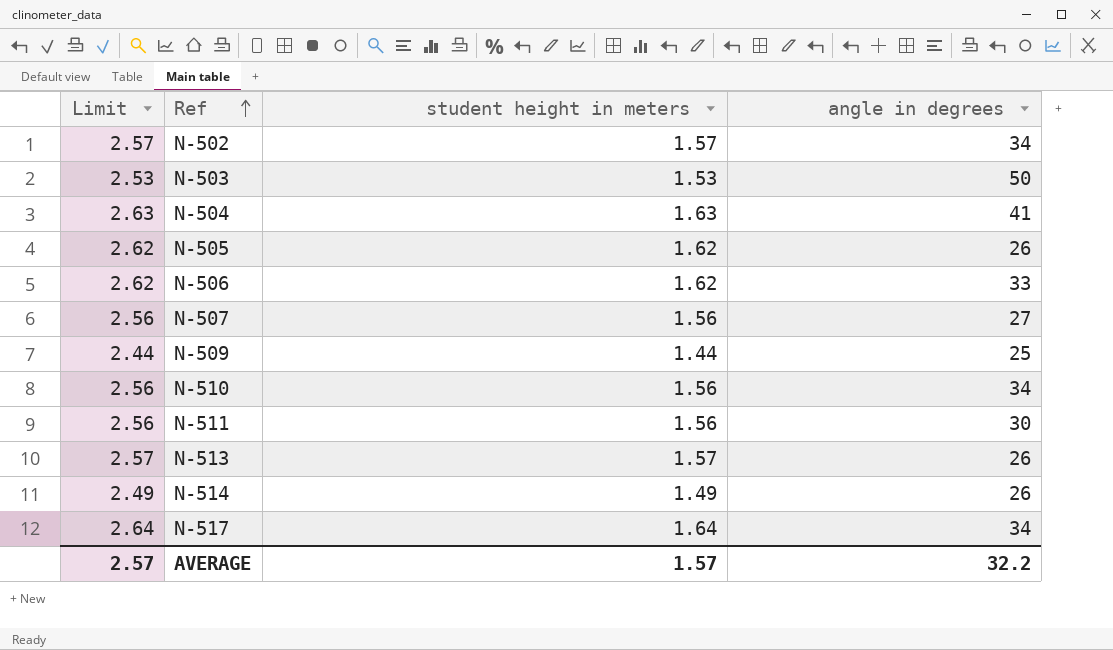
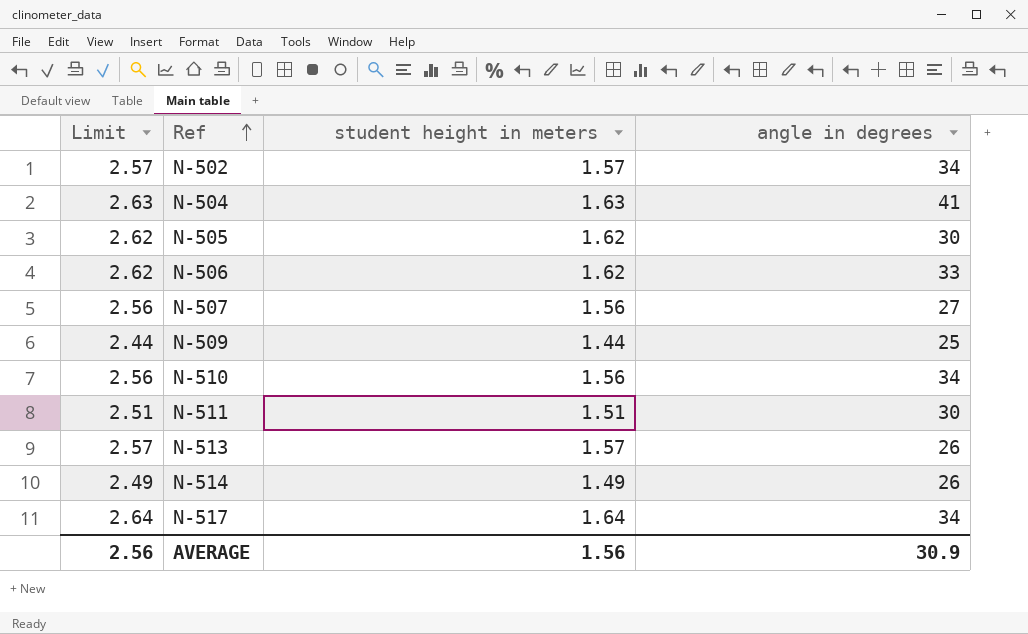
row N-503: 2.53 | 1.53 | 50 -> none
N-505 | angle in degrees: 26 -> 30
N-511 | Limit: 2.56 -> 2.51
N-511 | student height in meters: 1.56 -> 1.51
AVERAGE | Limit: 2.57 -> 2.56
AVERAGE | student height in meters: 1.57 -> 1.56
AVERAGE | angle in degrees: 32.2 -> 30.9

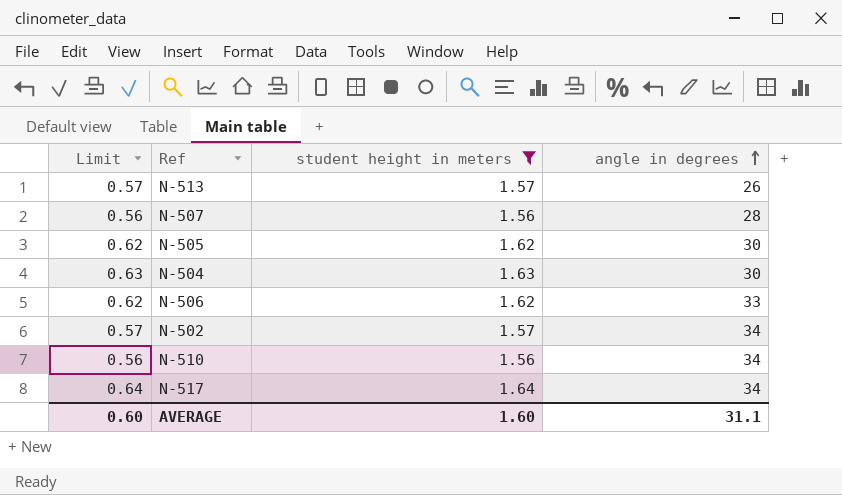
filter: none -> student height in meters >= 1.56
row order: Ref ascending -> angle in degrees ascending
column Limit | formula: [student height in meters] + 1 -> [student height in meters] - 1
N-507 | angle in degrees: 27 -> 28
N-504 | angle in degrees: 41 -> 30
AVERAGE | Limit: 2.56 -> 0.60
AVERAGE | student height in meters: 1.56 -> 1.60
AVERAGE | angle in degrees: 30.9 -> 31.1

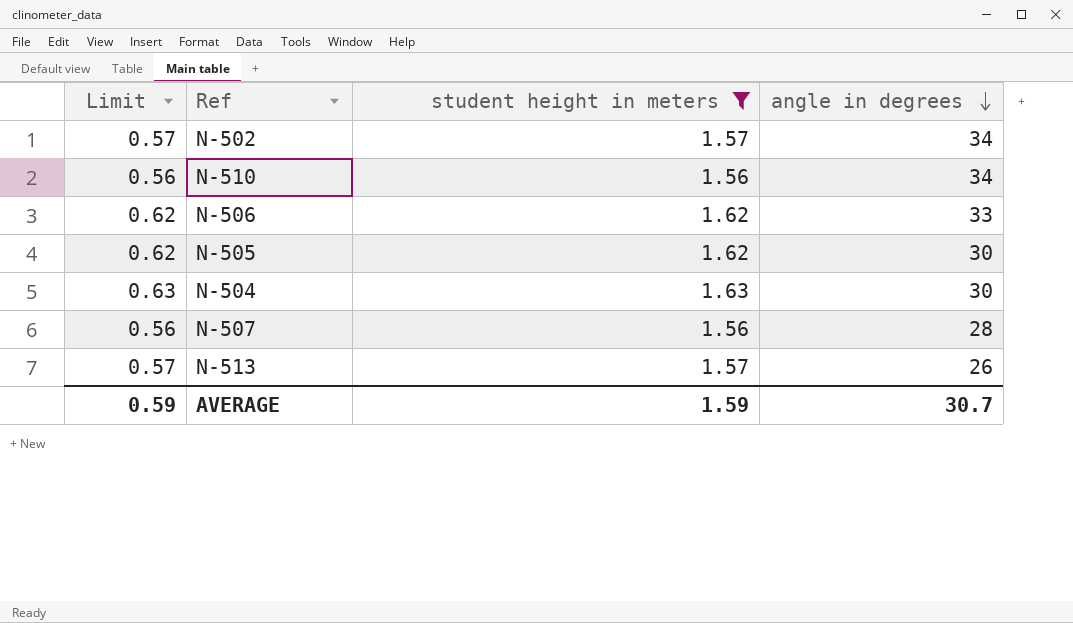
row order: angle in degrees ascending -> angle in degrees descending
row N-517: 0.64 | 1.64 | 34 -> none
AVERAGE | Limit: 0.60 -> 0.59
AVERAGE | student height in meters: 1.60 -> 1.59
AVERAGE | angle in degrees: 31.1 -> 30.7

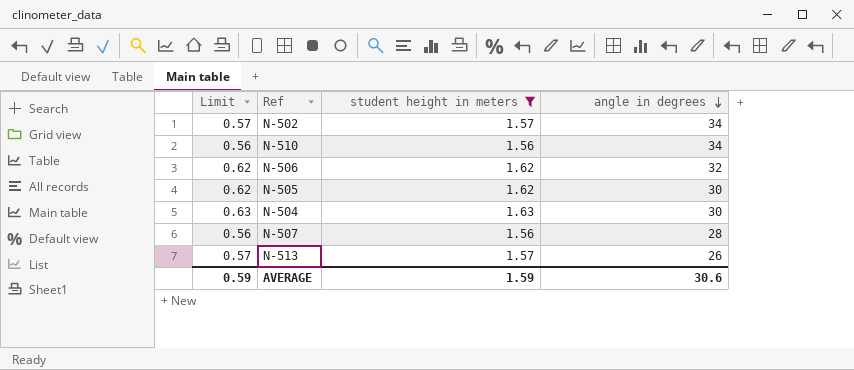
N-506 | angle in degrees: 33 -> 32
AVERAGE | angle in degrees: 30.7 -> 30.6

